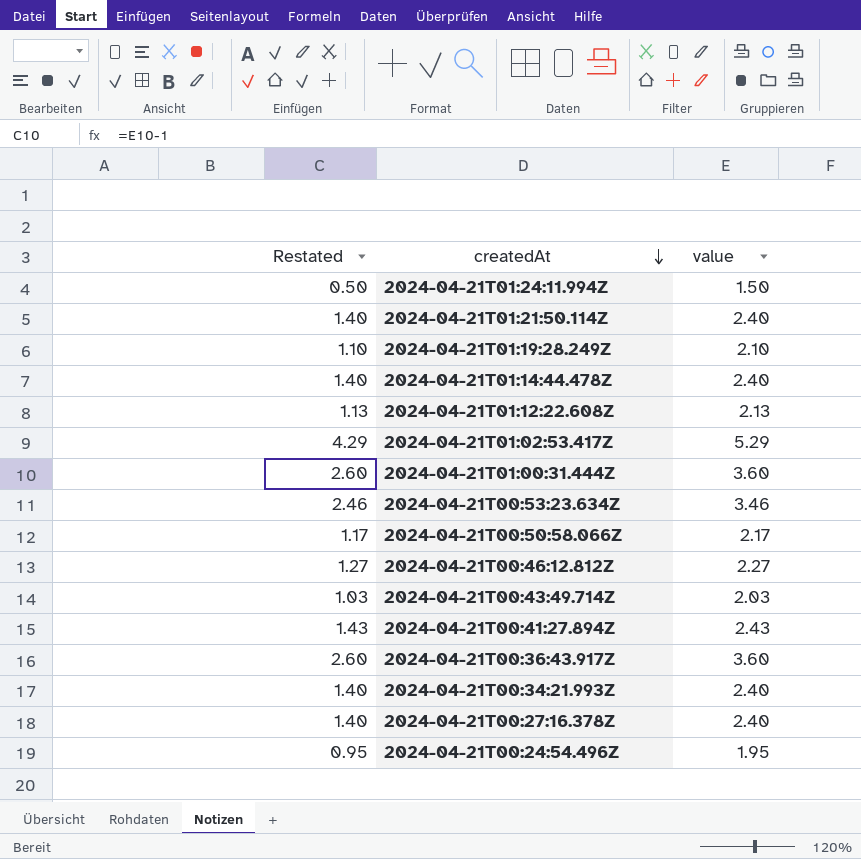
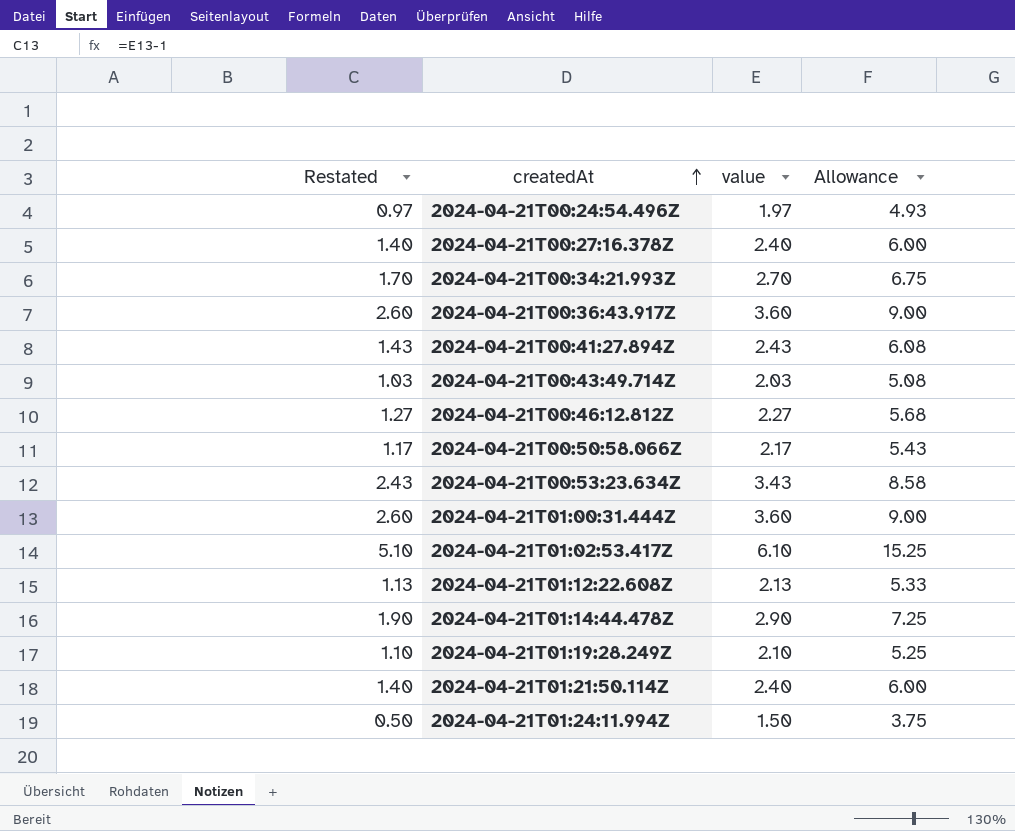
row order: createdAt descending -> createdAt ascending
column Allowance | formula: none -> [value] * 2.5
2024-04-21T00:24:54.496Z | Restated: 0.95 -> 0.97
2024-04-21T00:24:54.496Z | value: 1.95 -> 1.97
2024-04-21T00:34:21.993Z | Restated: 1.40 -> 1.70
2024-04-21T00:34:21.993Z | value: 2.40 -> 2.70
2024-04-21T00:53:23.634Z | Restated: 2.46 -> 2.43
2024-04-21T00:53:23.634Z | value: 3.46 -> 3.43
2024-04-21T01:02:53.417Z | Restated: 4.29 -> 5.10
2024-04-21T01:02:53.417Z | value: 5.29 -> 6.10
2024-04-21T01:14:44.478Z | Restated: 1.40 -> 1.90
2024-04-21T01:14:44.478Z | value: 2.40 -> 2.90

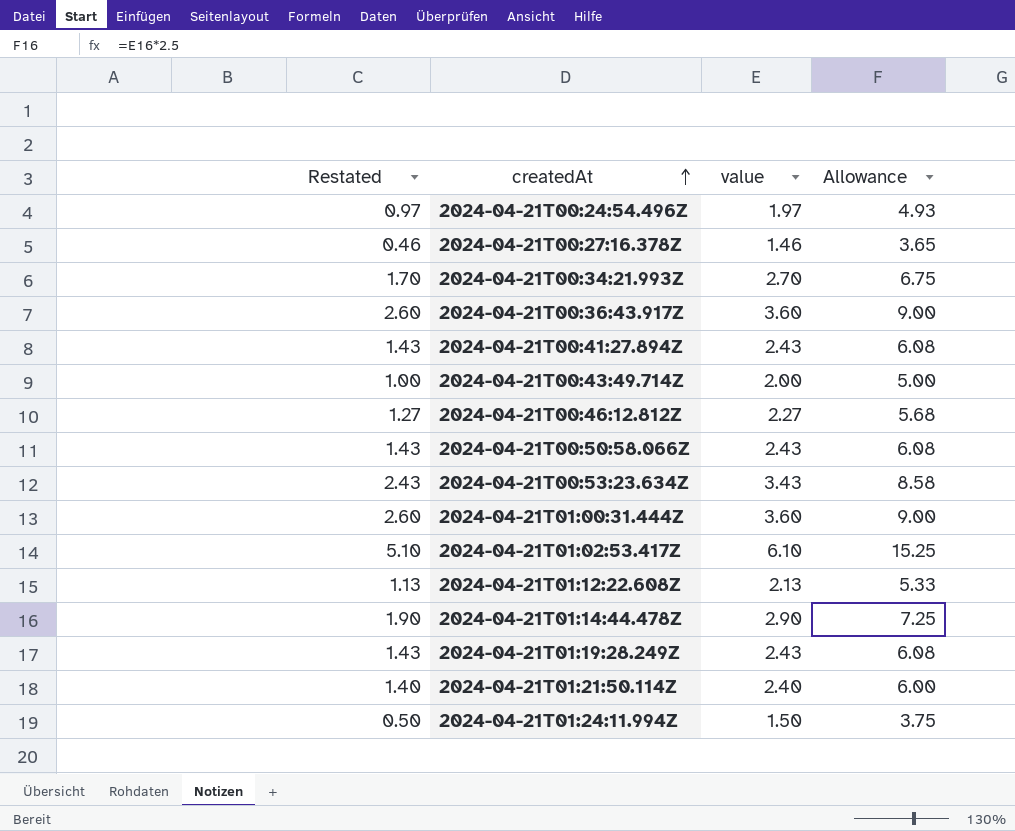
2024-04-21T00:27:16.378Z | Restated: 1.40 -> 0.46
2024-04-21T00:27:16.378Z | value: 2.40 -> 1.46
2024-04-21T00:27:16.378Z | Allowance: 6.00 -> 3.65
2024-04-21T00:43:49.714Z | Restated: 1.03 -> 1.00
2024-04-21T00:43:49.714Z | value: 2.03 -> 2.00
2024-04-21T00:43:49.714Z | Allowance: 5.08 -> 5.00
2024-04-21T00:50:58.066Z | Restated: 1.17 -> 1.43
2024-04-21T00:50:58.066Z | value: 2.17 -> 2.43
2024-04-21T00:50:58.066Z | Allowance: 5.43 -> 6.08
2024-04-21T01:19:28.249Z | Restated: 1.10 -> 1.43
2024-04-21T01:19:28.249Z | value: 2.10 -> 2.43
2024-04-21T01:19:28.249Z | Allowance: 5.25 -> 6.08

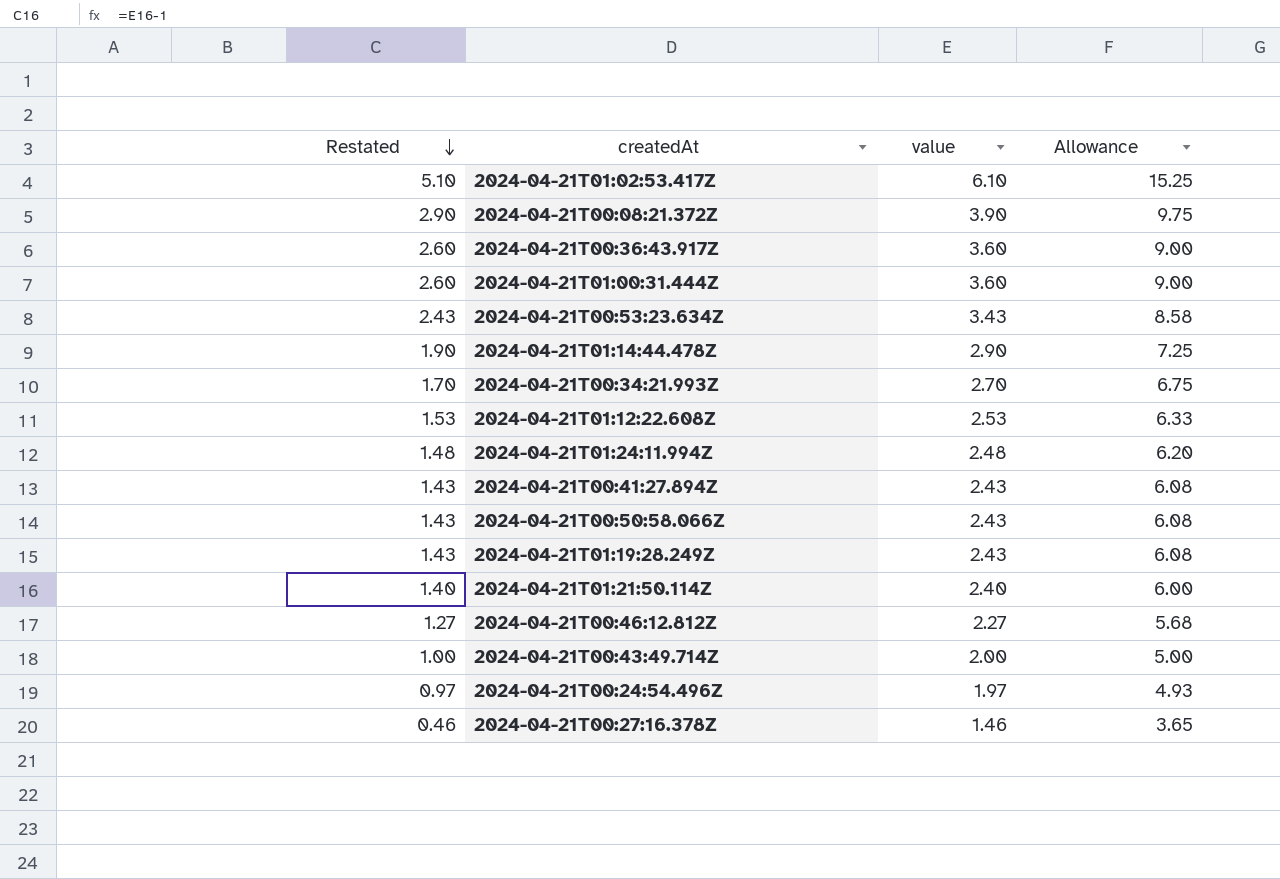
row order: createdAt ascending -> Restated descending
row 2024-04-21T00:08:21.372Z: none -> 2.90 | 3.90 | 9.75
2024-04-21T01:12:22.608Z | Restated: 1.13 -> 1.53
2024-04-21T01:12:22.608Z | value: 2.13 -> 2.53
2024-04-21T01:12:22.608Z | Allowance: 5.33 -> 6.33
2024-04-21T01:24:11.994Z | Restated: 0.50 -> 1.48
2024-04-21T01:24:11.994Z | value: 1.50 -> 2.48
2024-04-21T01:24:11.994Z | Allowance: 3.75 -> 6.20

